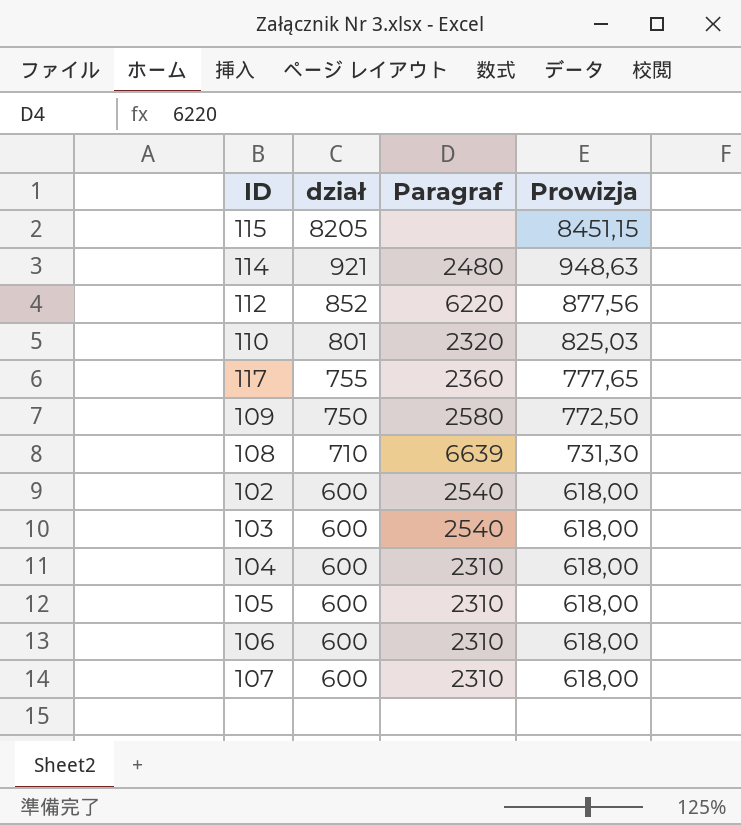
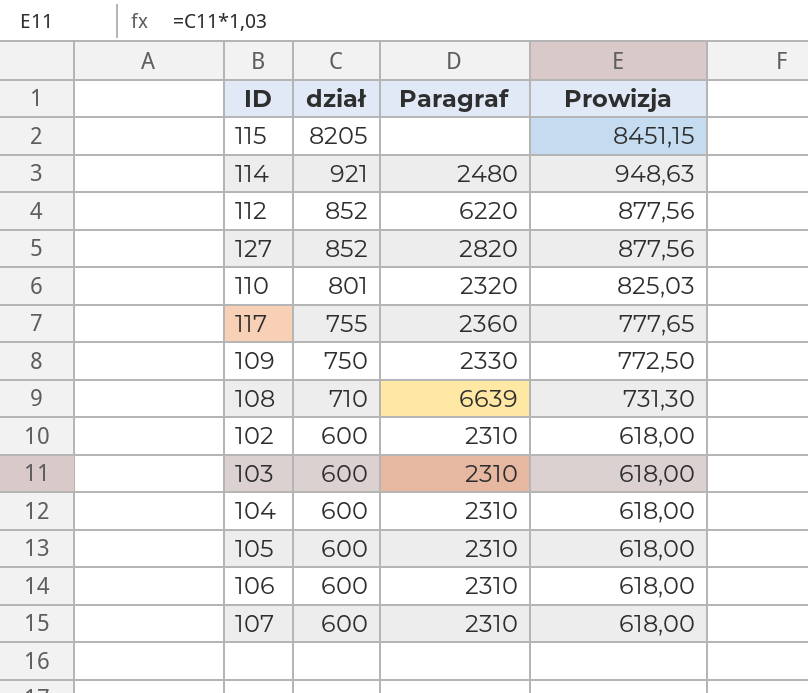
row 127: none -> 852 | 2820 | 877,56
109 | Paragraf: 2580 -> 2330
102 | Paragraf: 2540 -> 2310
103 | Paragraf: 2540 -> 2310

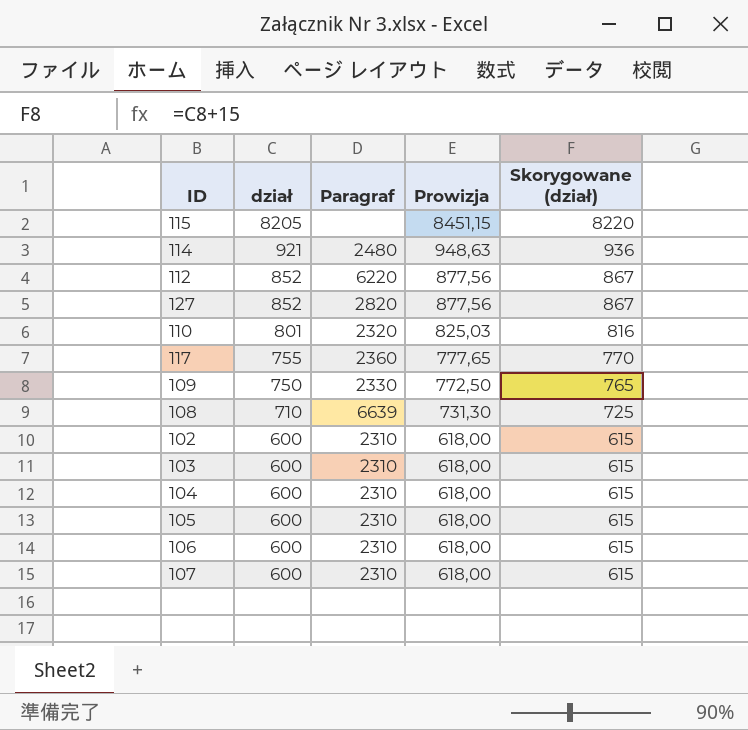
column Skorygowane (dział) | formula: none -> [dział] + 15

